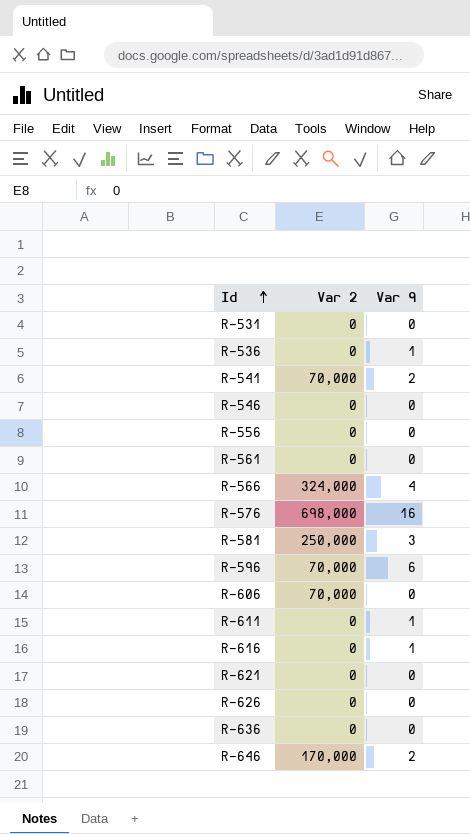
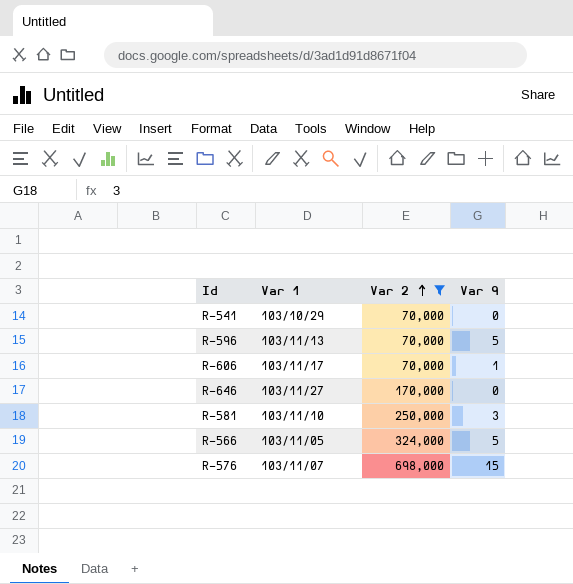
filter: none -> Var 2 != 0
row order: Id ascending -> Var 2 ascending
column Var 1 | position: none -> 2
R-541 | Var 9: 2 -> 0
R-596 | Var 9: 6 -> 5
R-606 | Var 9: 0 -> 1
R-646 | Var 9: 2 -> 0
R-566 | Var 9: 4 -> 5
R-576 | Var 9: 16 -> 15

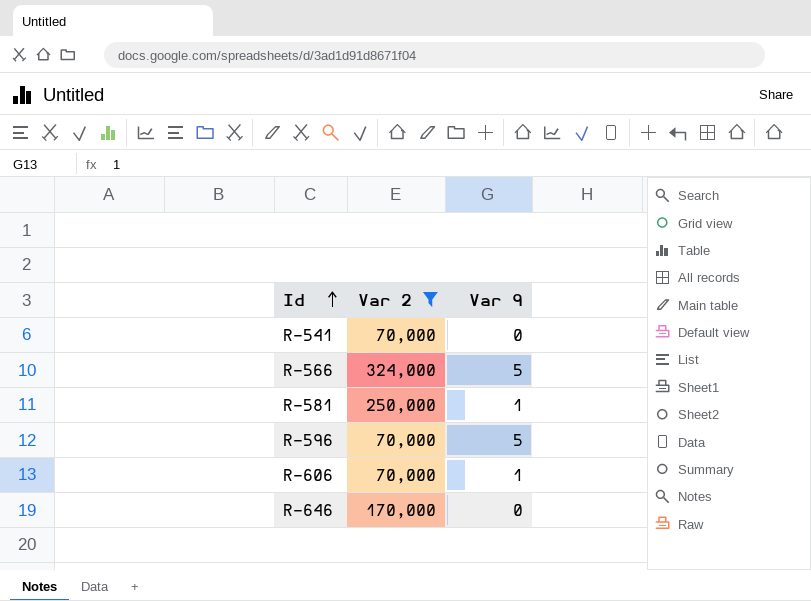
row order: Var 2 ascending -> Id ascending
column Var 1 | position: 2 -> none
row R-576: 103/11/07 | 698,000 | 15 -> none
R-581 | Var 9: 3 -> 1

